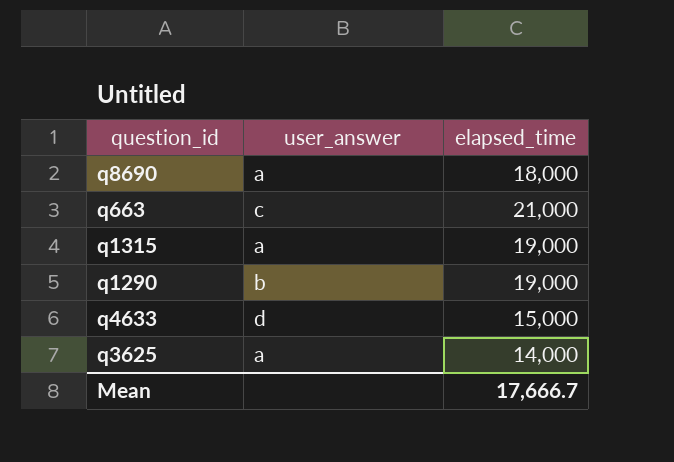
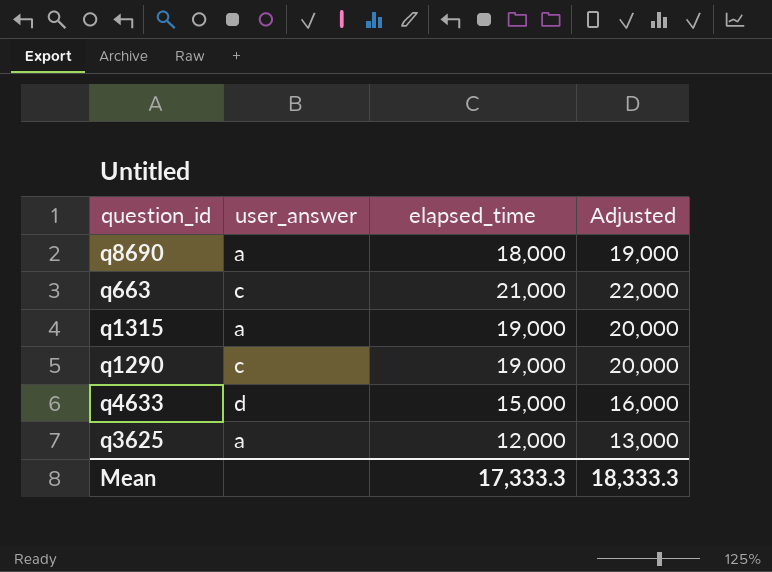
column Adjusted | formula: none -> [elapsed_time] + 1000
q1290 | user_answer: b -> c
q3625 | elapsed_time: 14,000 -> 12,000
Mean | elapsed_time: 17,666.7 -> 17,333.3

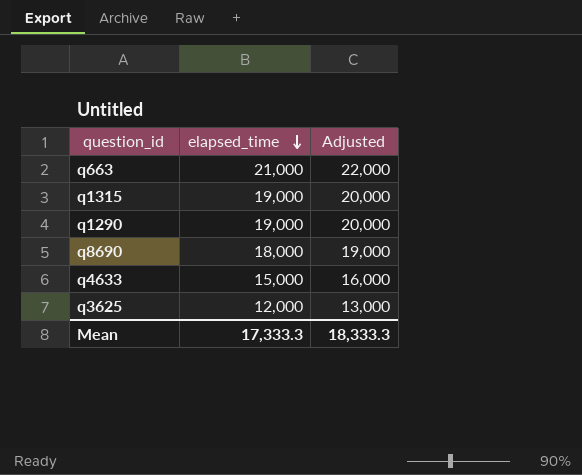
row order: none -> elapsed_time descending
column user_answer | position: 2 -> none

